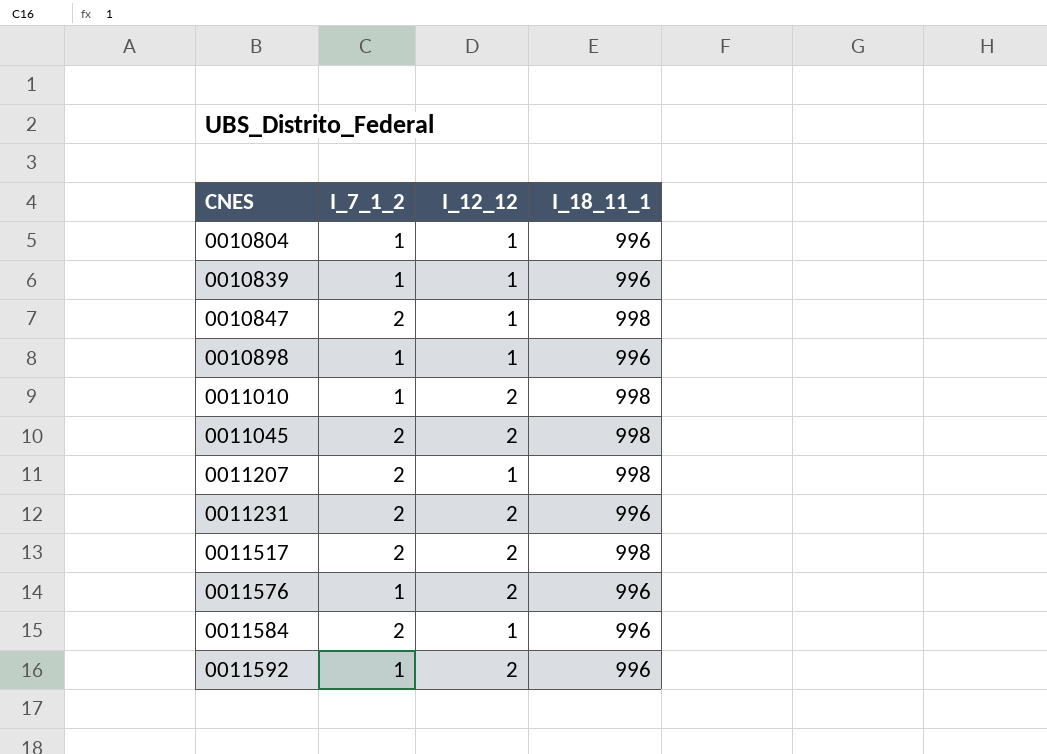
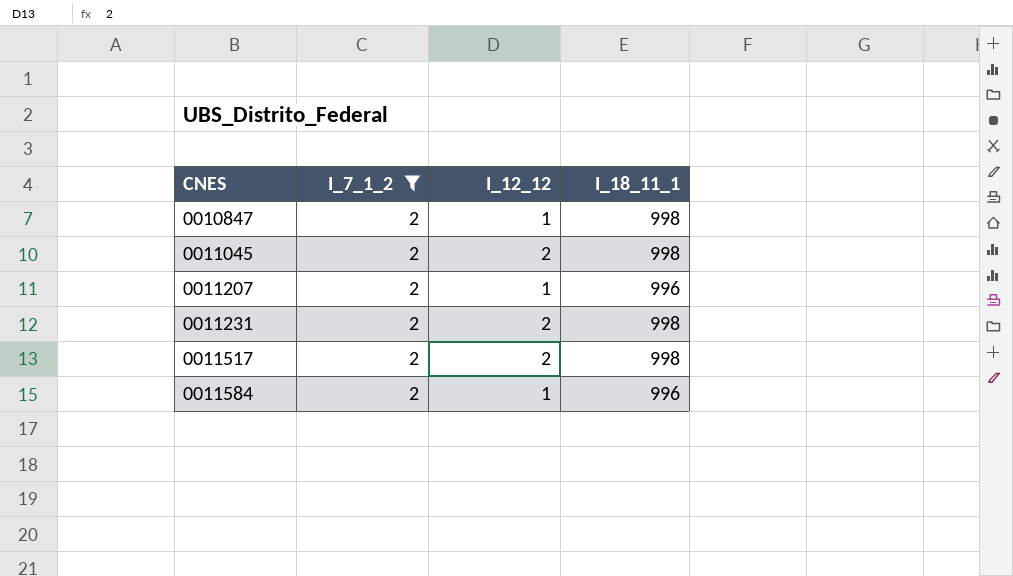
filter: none -> I_7_1_2 = 2
0011207 | I_18_11_1: 998 -> 996
0011231 | I_18_11_1: 996 -> 998

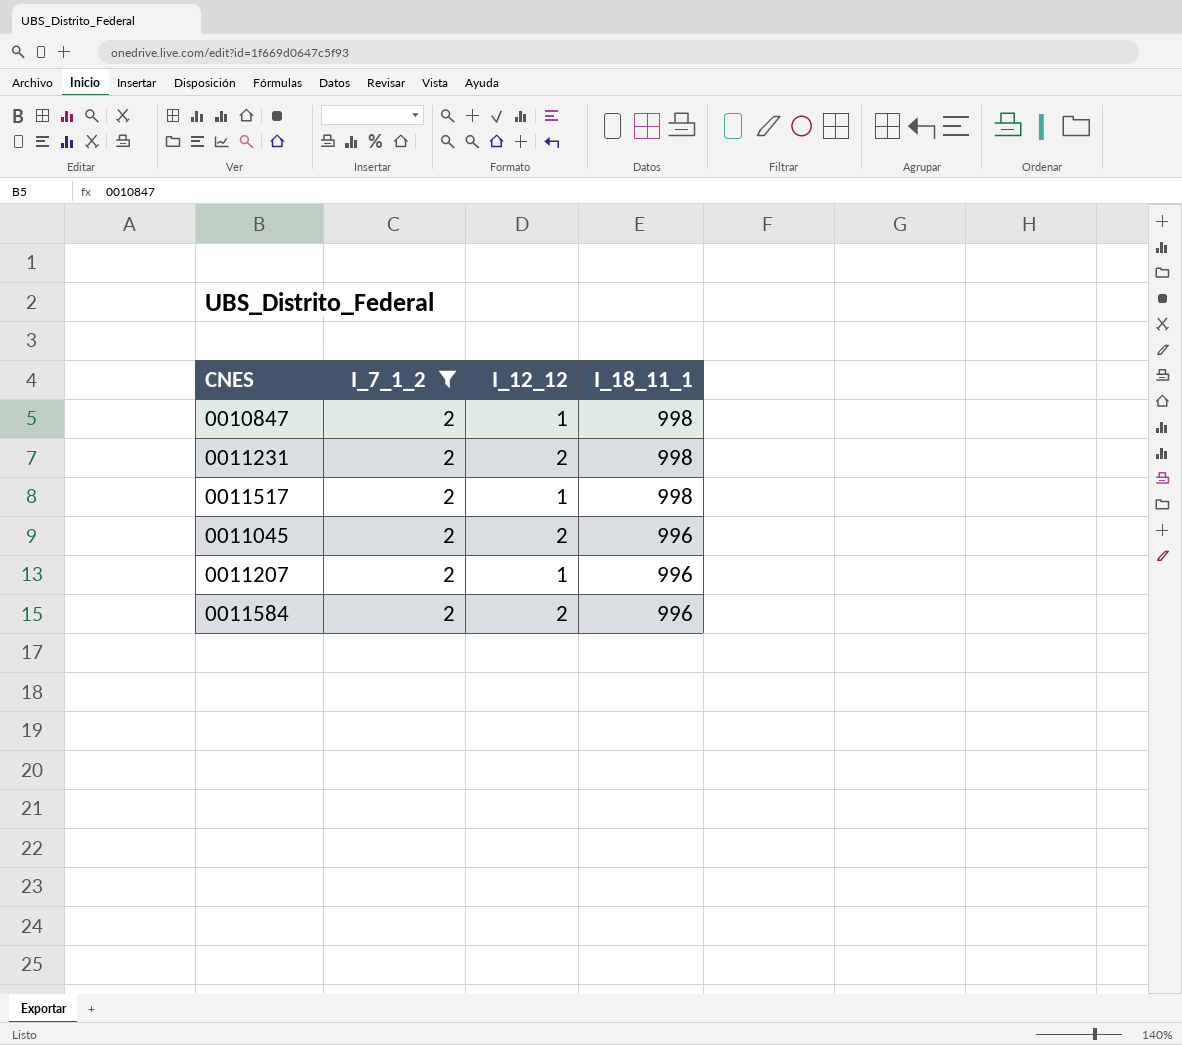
row order: CNES ascending -> I_18_11_1 descending
0011517 | I_12_12: 2 -> 1
0011045 | I_18_11_1: 998 -> 996
0011584 | I_12_12: 1 -> 2

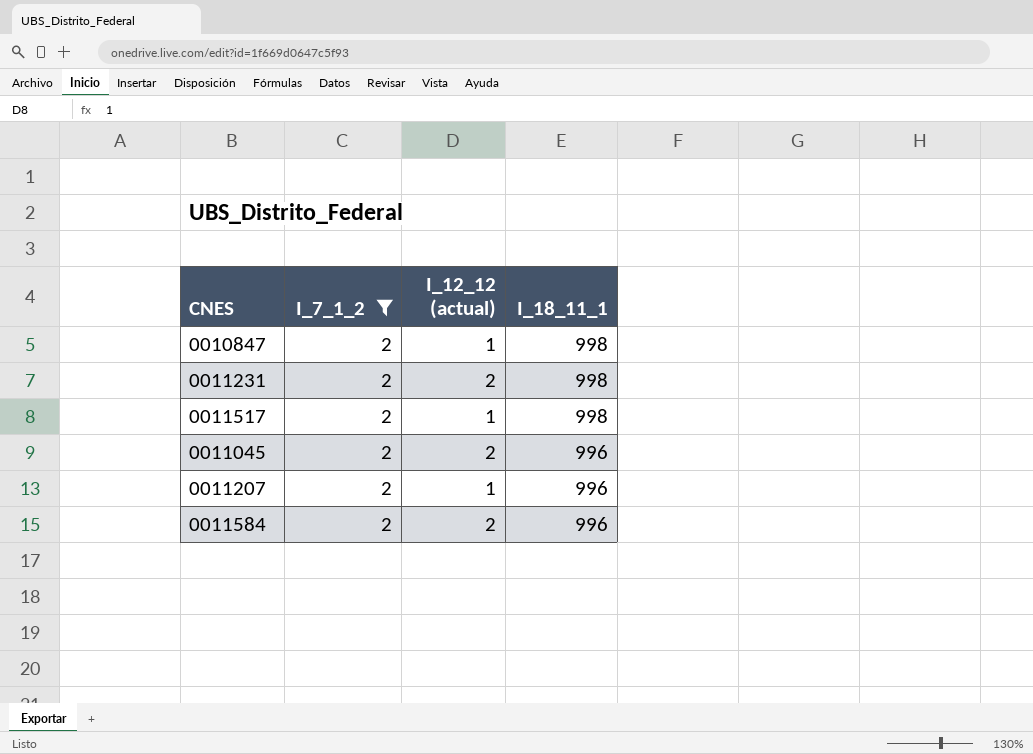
column name: I_12_12 -> I_12_12 (actual)

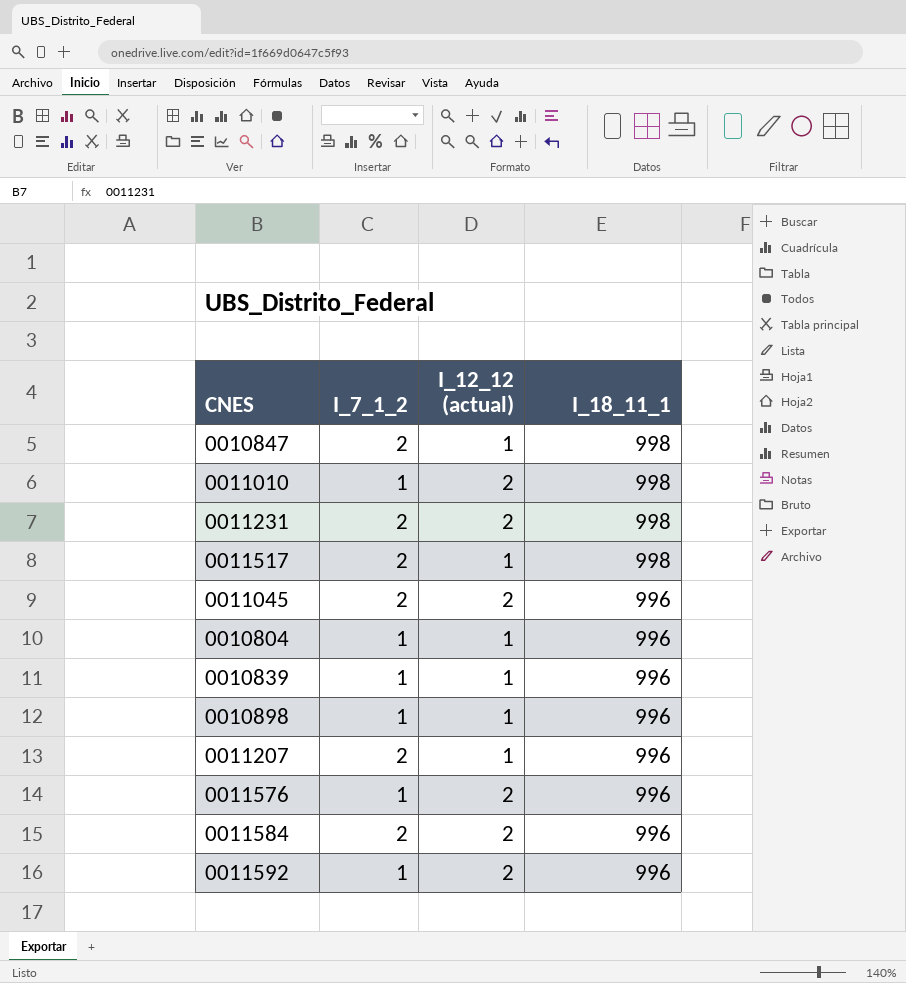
filter: I_7_1_2 = 2 -> none

